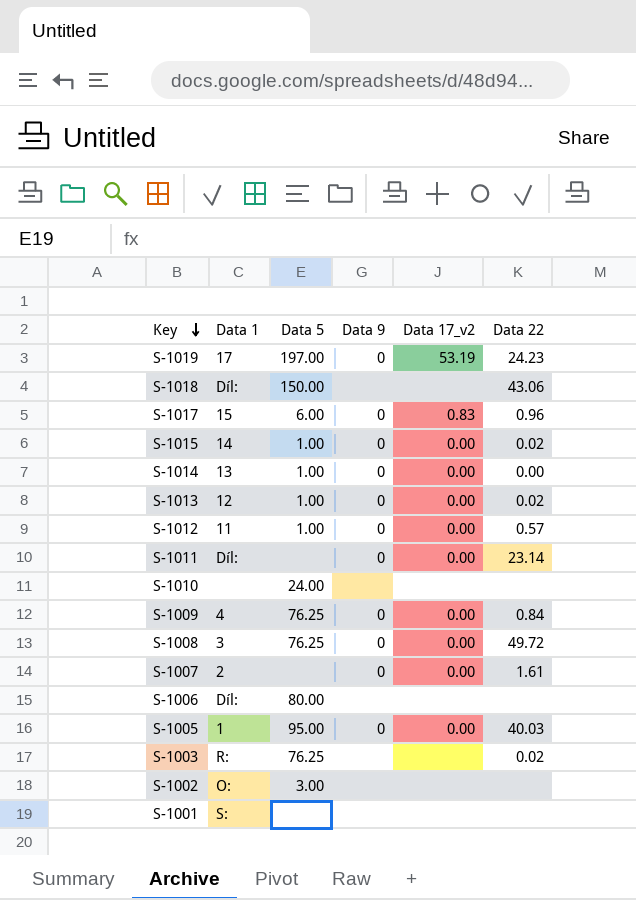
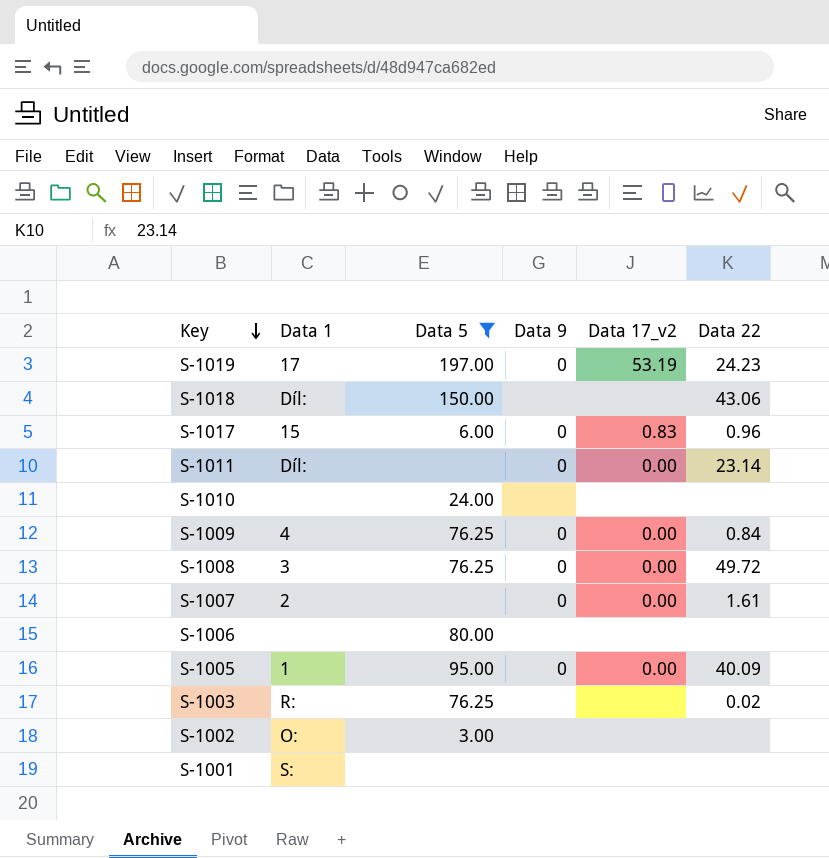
filter: none -> Data 5 != 1.00
S-1006 | Data 1: Díl: -> none
S-1005 | Data 22: 40.03 -> 40.09

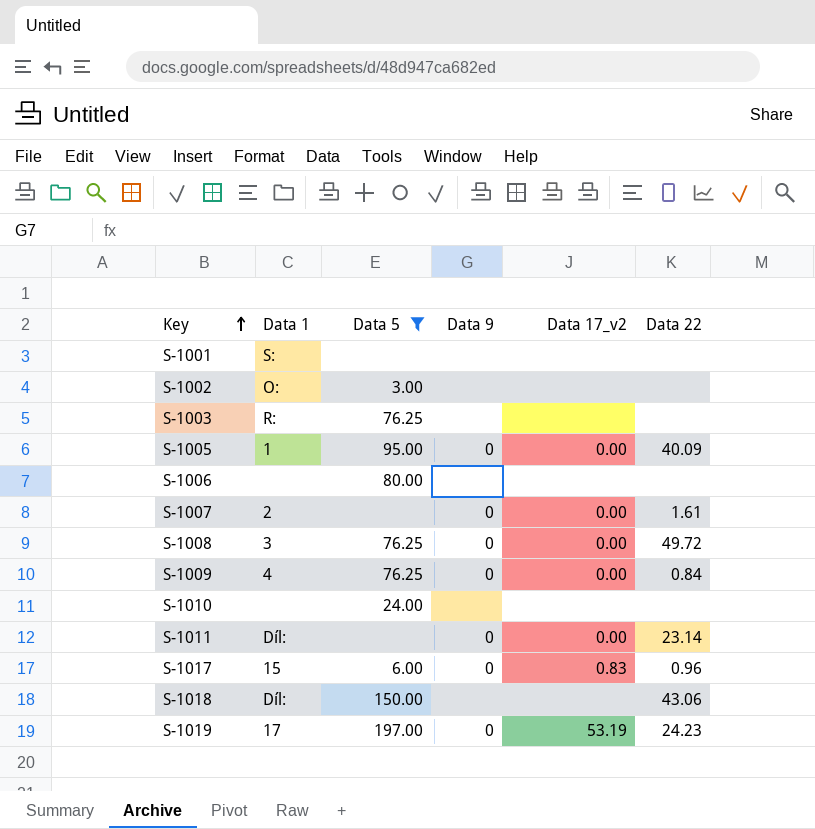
row order: Key descending -> Key ascending
S-1003 | Data 22: 0.02 -> none

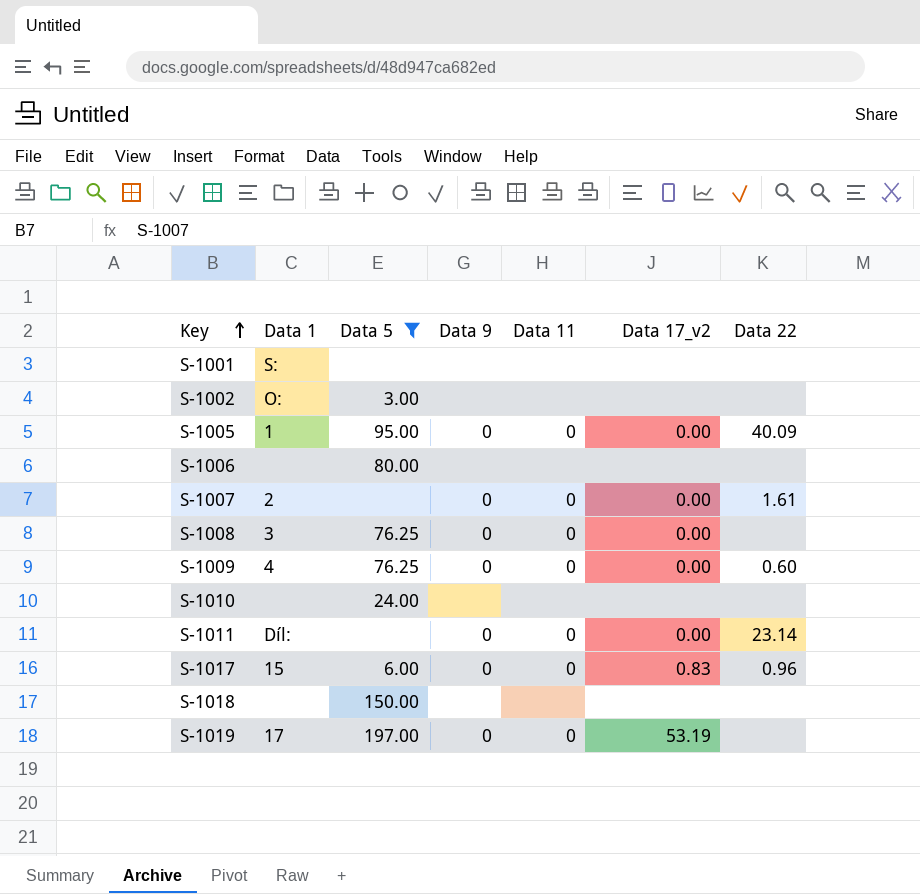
column Data 11 | position: none -> 5
row S-1003: R: | 76.25 | none | none | none -> none
S-1008 | Data 22: 49.72 -> none
S-1009 | Data 22: 0.84 -> 0.60
S-1018 | Data 1: Díl: -> none
S-1018 | Data 22: 43.06 -> none
S-1019 | Data 22: 24.23 -> none

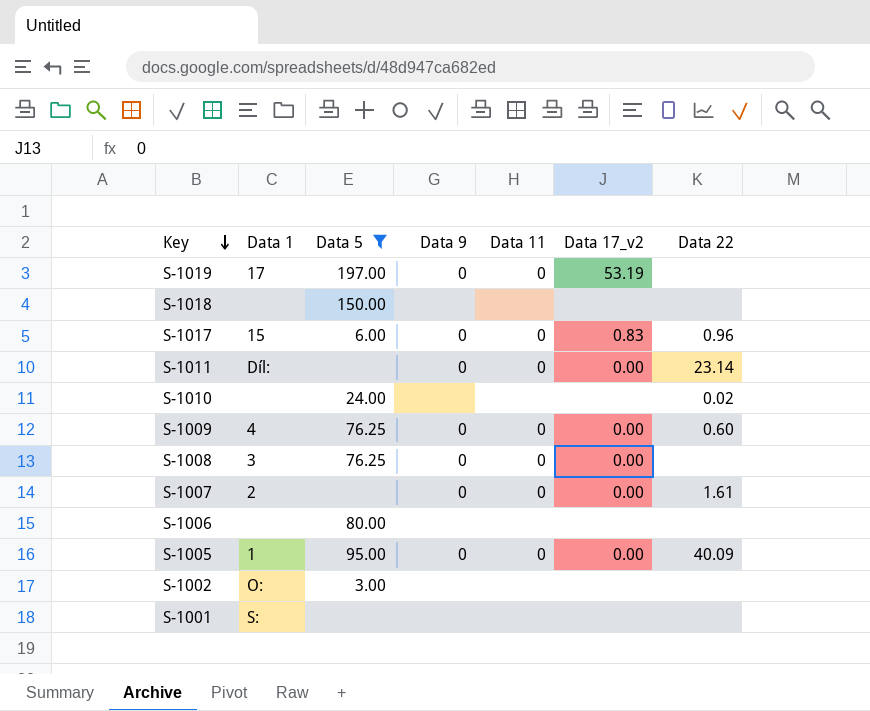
row order: Key ascending -> Key descending
S-1010 | Data 22: none -> 0.02

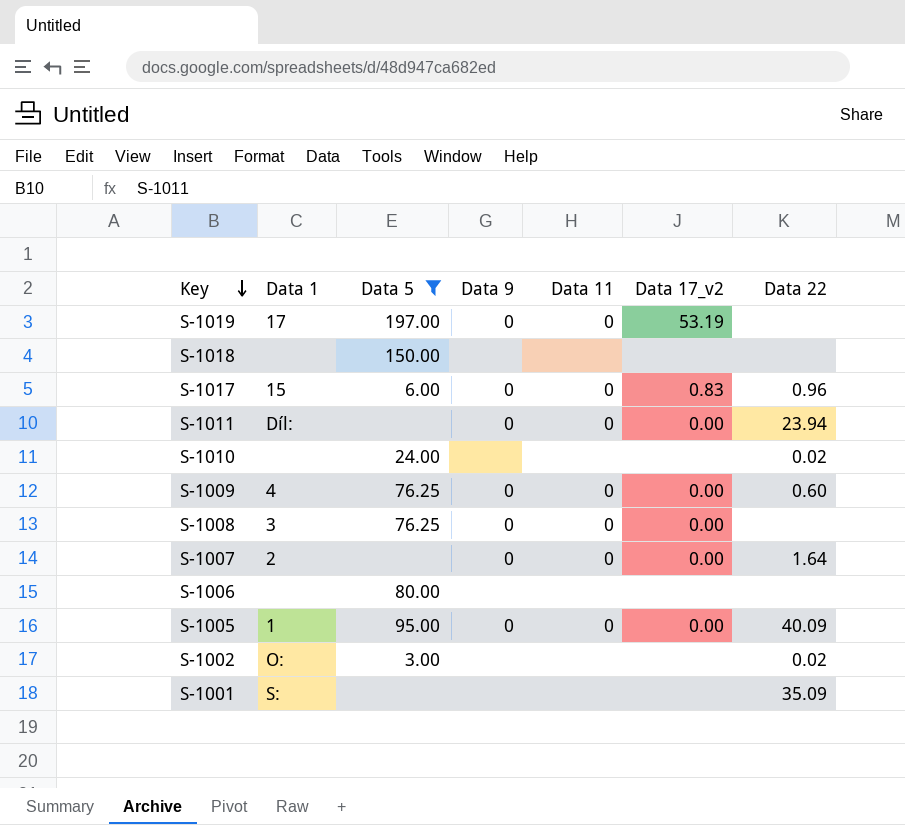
S-1011 | Data 22: 23.14 -> 23.94
S-1007 | Data 22: 1.61 -> 1.64
S-1002 | Data 22: none -> 0.02
S-1001 | Data 22: none -> 35.09

